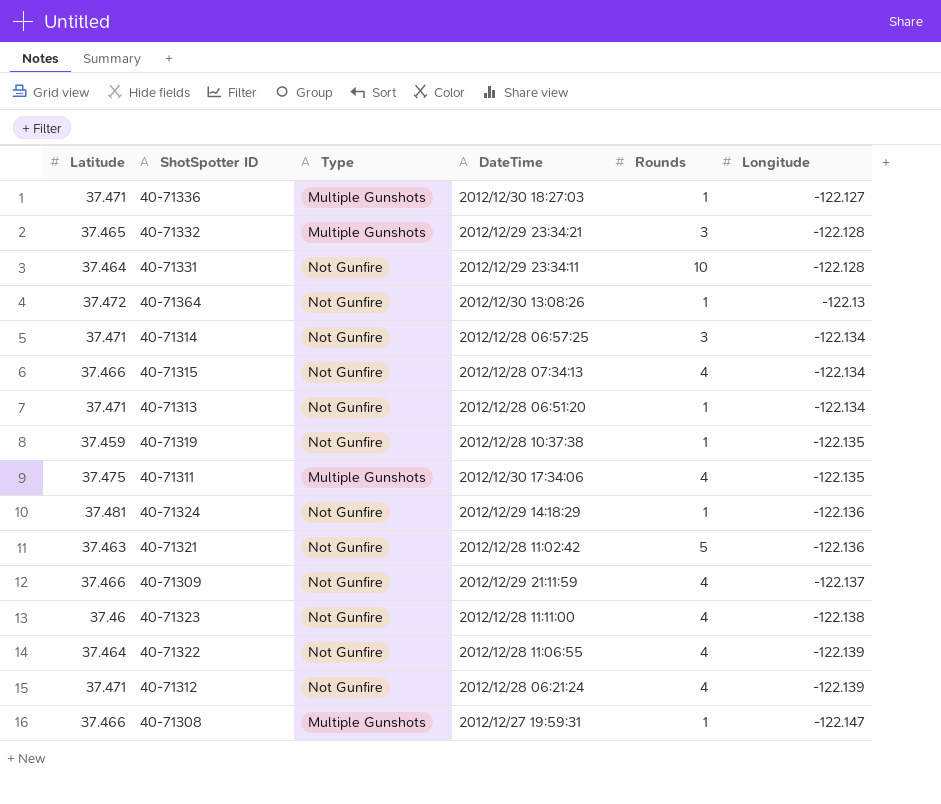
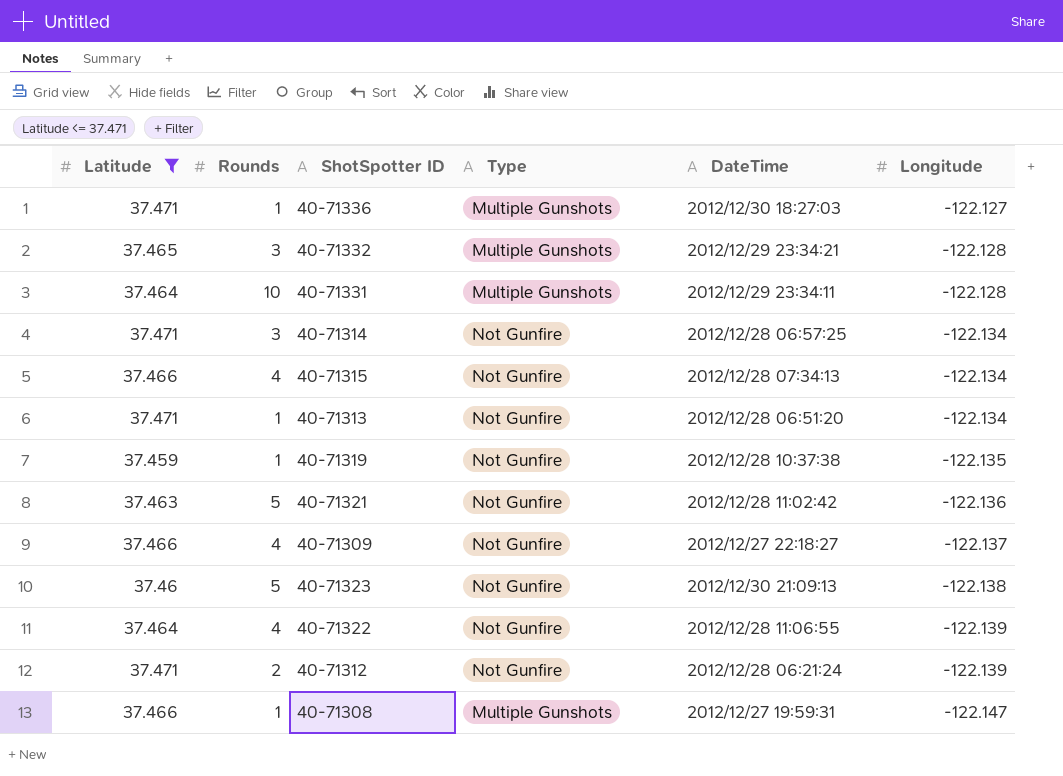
filter: none -> Latitude <= 37.471
column Rounds | position: 5 -> 2
40-71331 | Type: Not Gunfire -> Multiple Gunshots
40-71309 | DateTime: 2012/12/29 21:11:59 -> 2012/12/27 22:18:27
40-71323 | Rounds: 4 -> 5
40-71323 | DateTime: 2012/12/28 11:11:00 -> 2012/12/30 21:09:13
40-71312 | Rounds: 4 -> 2

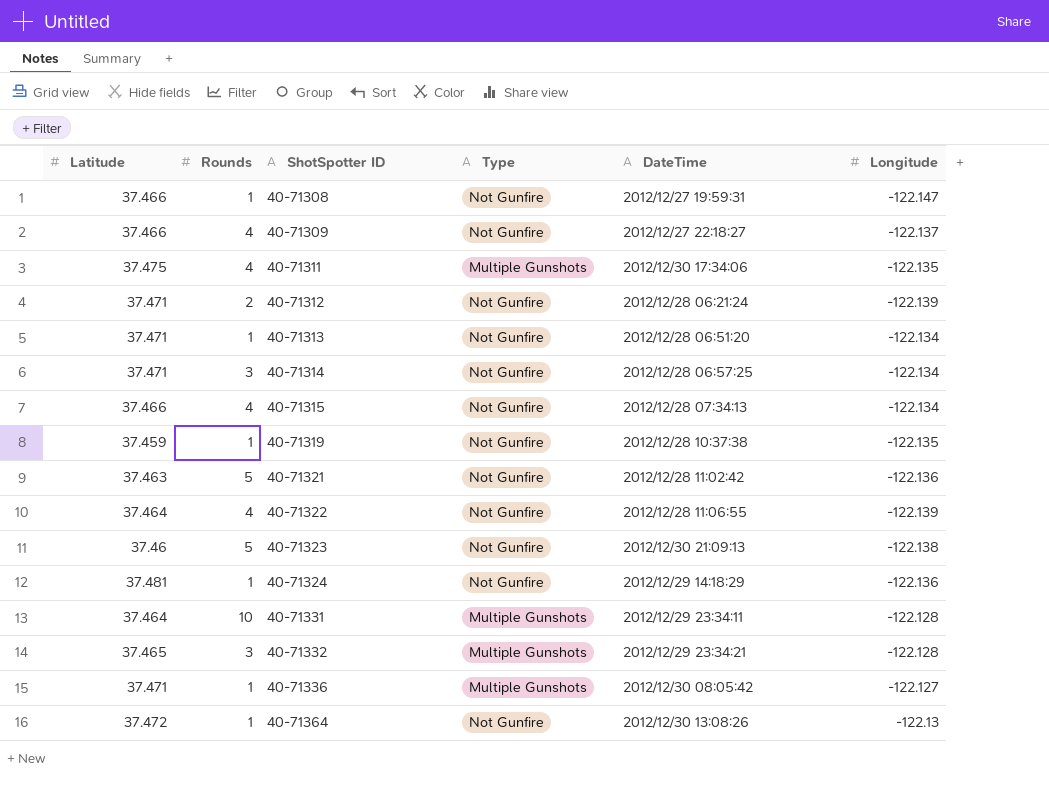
filter: Latitude <= 37.471 -> none
row order: Longitude descending -> ShotSpotter ID ascending
40-71308 | Type: Multiple Gunshots -> Not Gunfire
40-71336 | DateTime: 2012/12/30 18:27:03 -> 2012/12/30 08:05:42

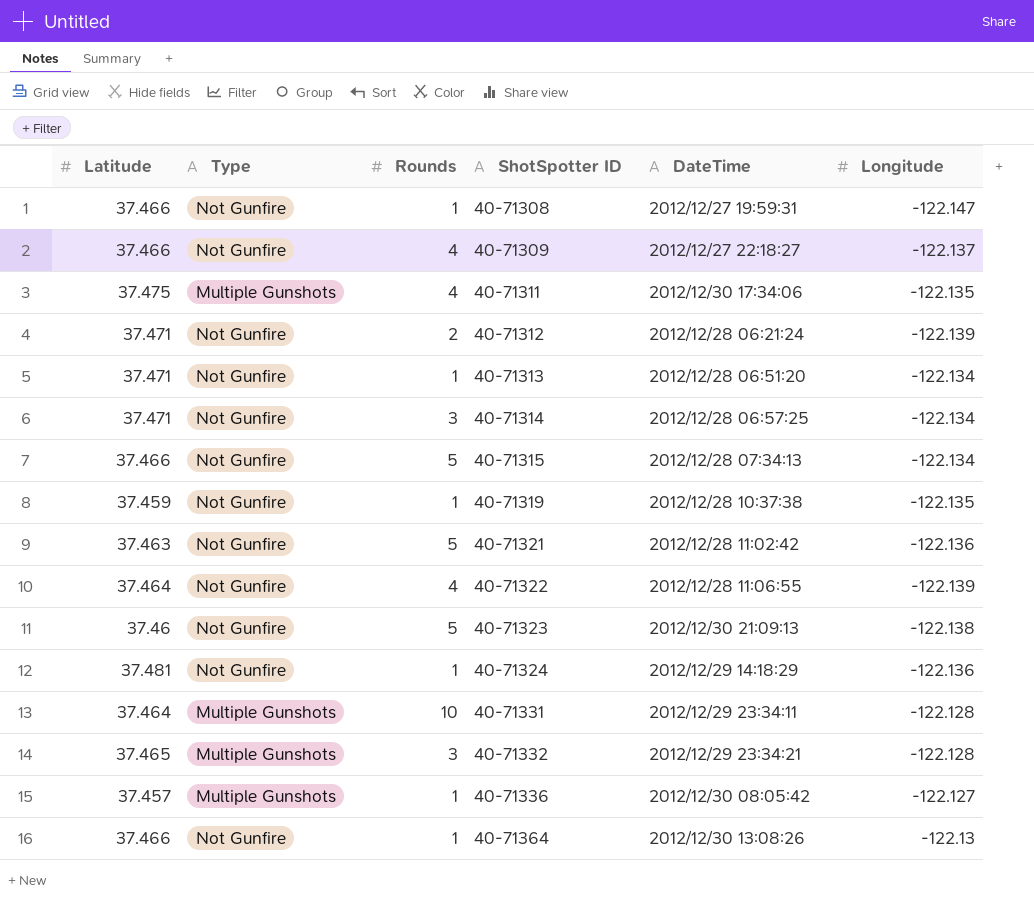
column Type | position: 4 -> 2
40-71315 | Rounds: 4 -> 5
40-71336 | Latitude: 37.471 -> 37.457
40-71364 | Latitude: 37.472 -> 37.466

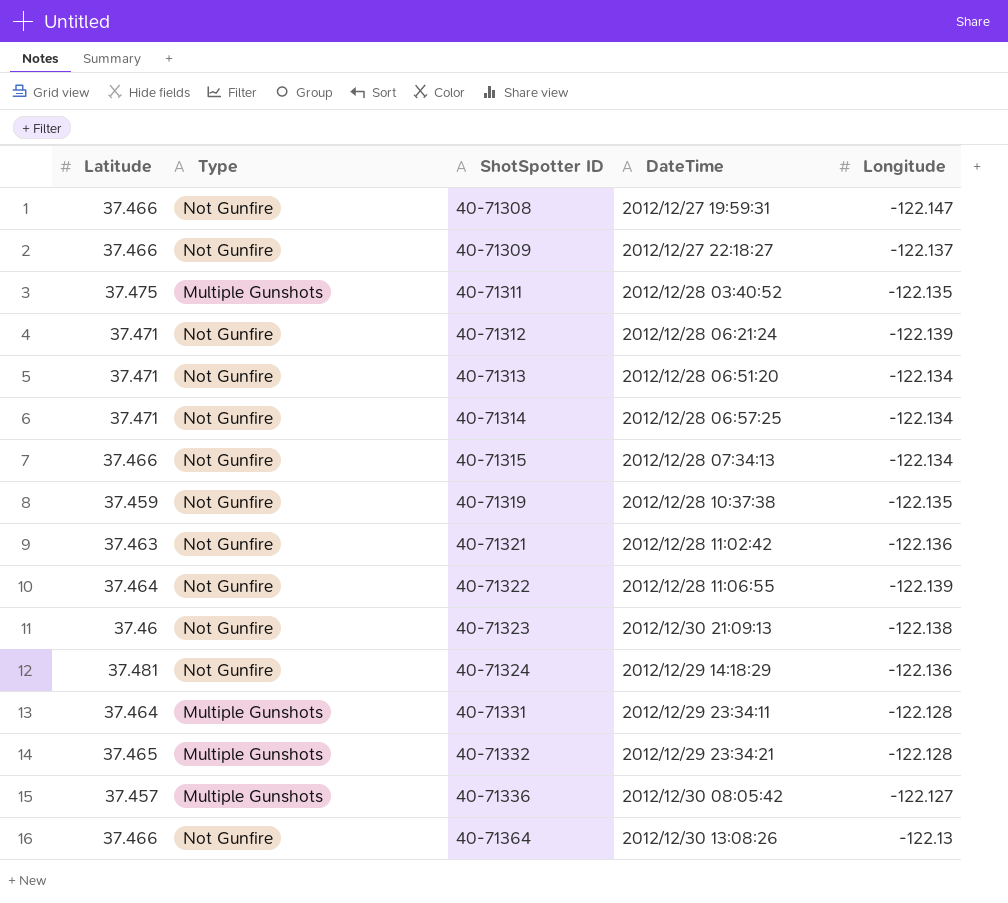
column Rounds | position: 3 -> none
40-71311 | DateTime: 2012/12/30 17:34:06 -> 2012/12/28 03:40:52

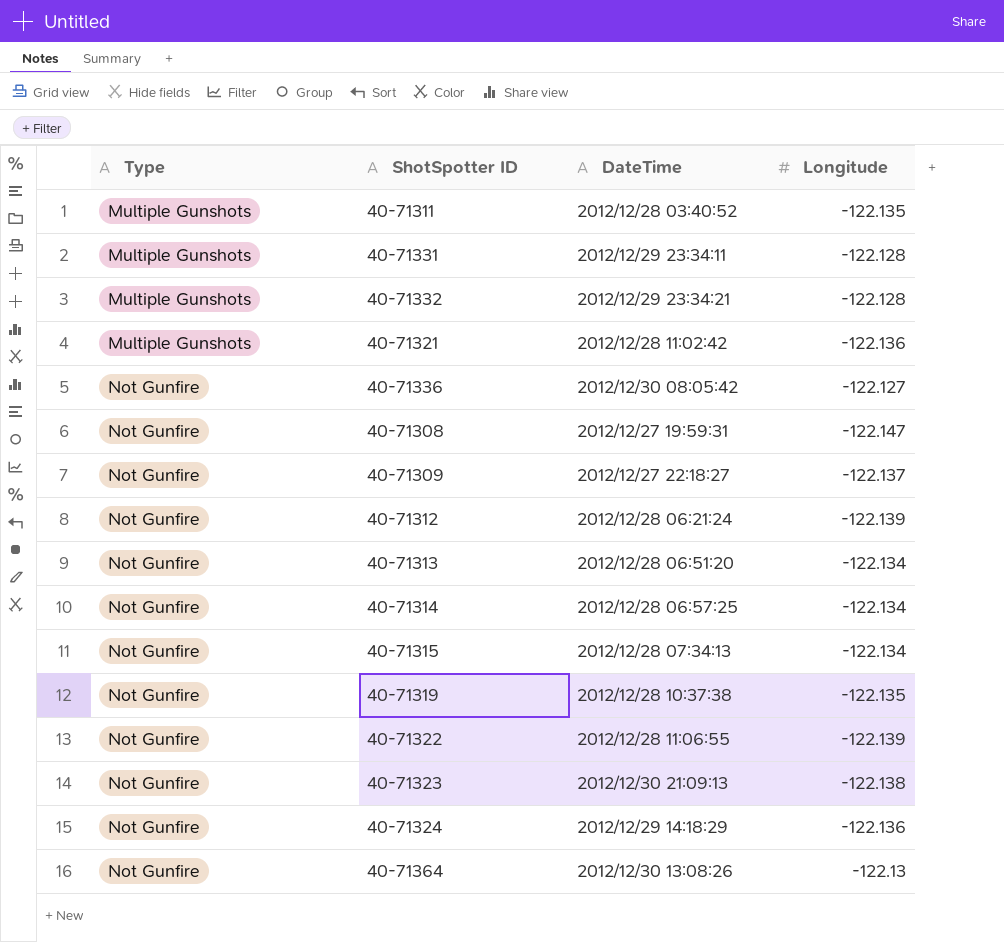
row order: ShotSpotter ID ascending -> Type ascending
column Latitude | position: 1 -> none
40-71321 | Type: Not Gunfire -> Multiple Gunshots
40-71336 | Type: Multiple Gunshots -> Not Gunfire

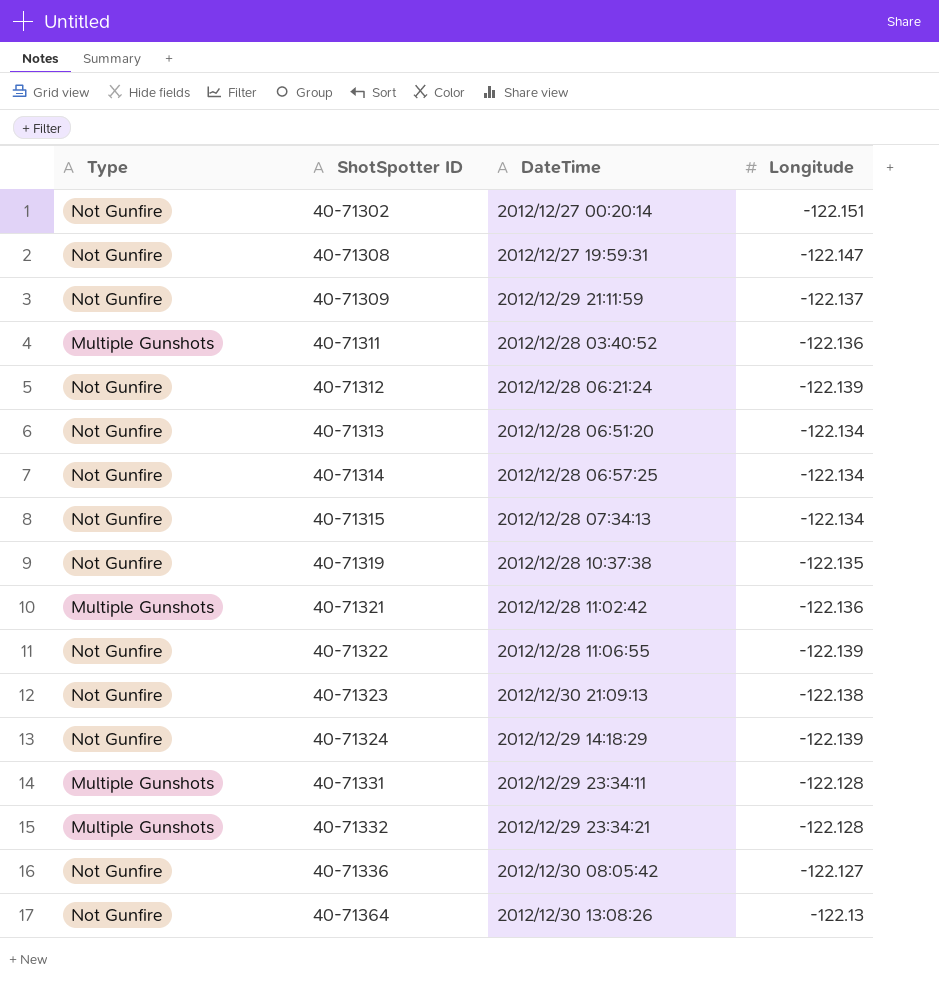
row order: Type ascending -> ShotSpotter ID ascending
row 40-71302: none -> Not Gunfire | 2012/12/27 00:20:14 | -122.151
40-71309 | DateTime: 2012/12/27 22:18:27 -> 2012/12/29 21:11:59
40-71311 | Longitude: -122.135 -> -122.136
40-71324 | Longitude: -122.136 -> -122.139

